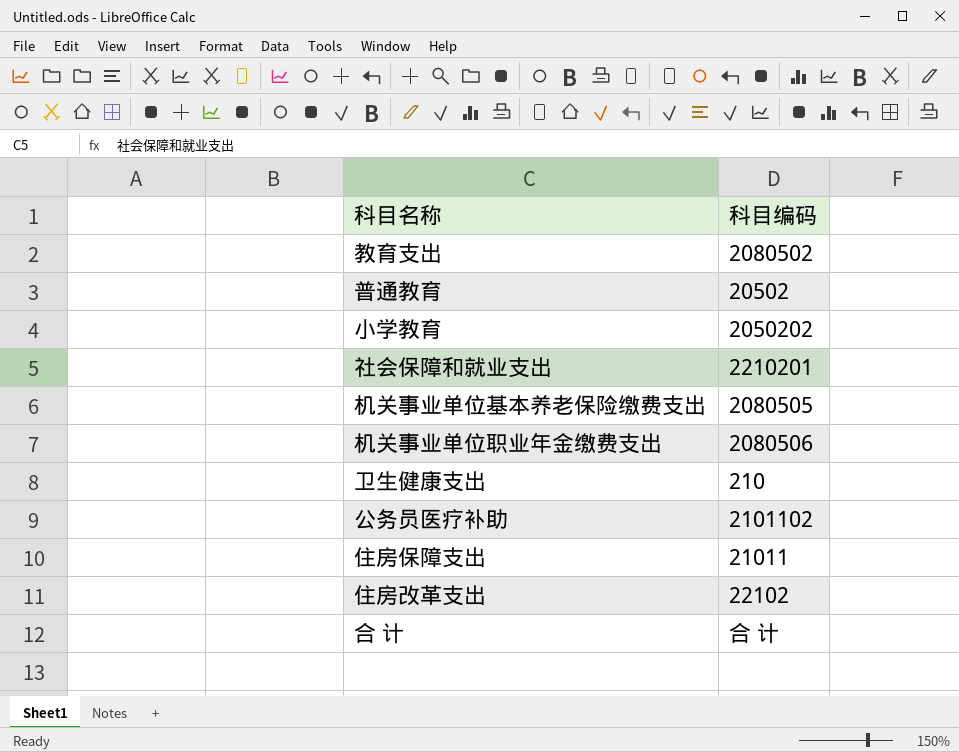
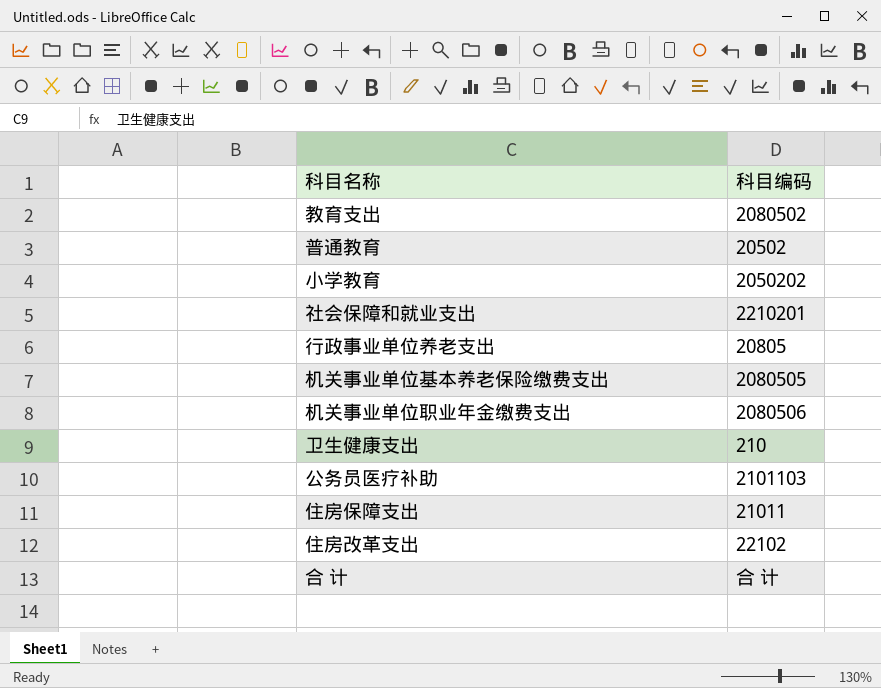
row 行政事业单位养老支出: none -> 20805
公务员医疗补助 | 科目编码: 2101102 -> 2101103

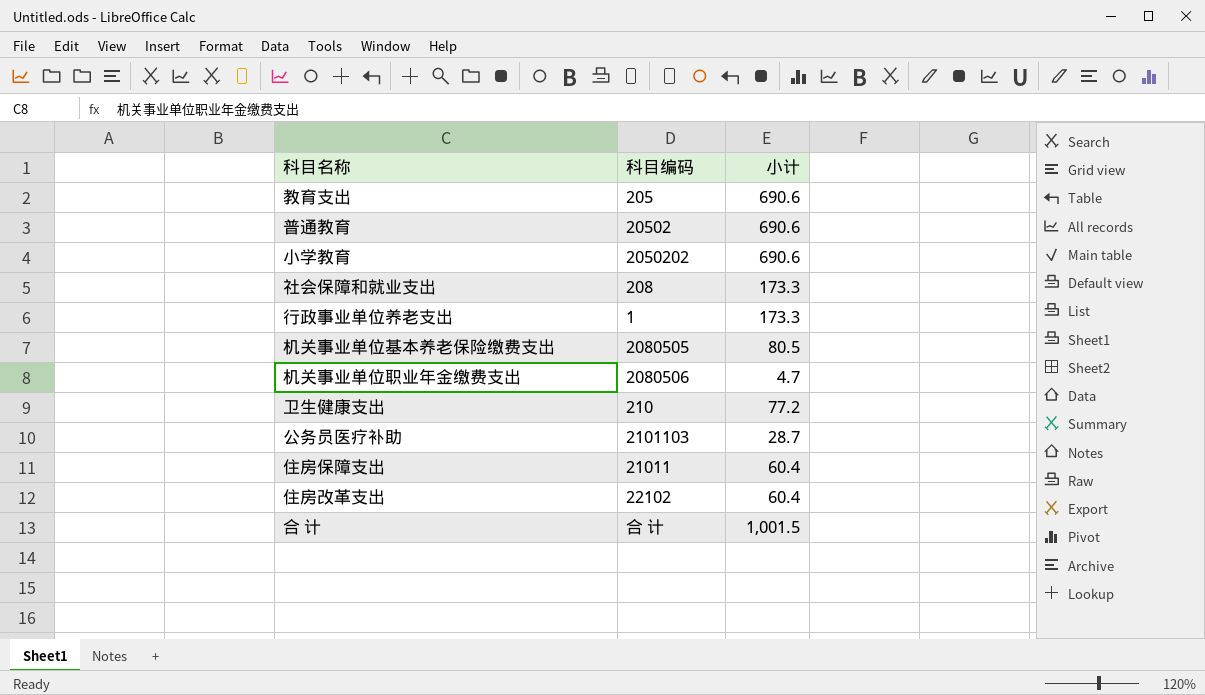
column 小计 | position: none -> 3
教育支出 | 科目编码: 2080502 -> 205
社会保障和就业支出 | 科目编码: 2210201 -> 208
行政事业单位养老支出 | 科目编码: 20805 -> 1

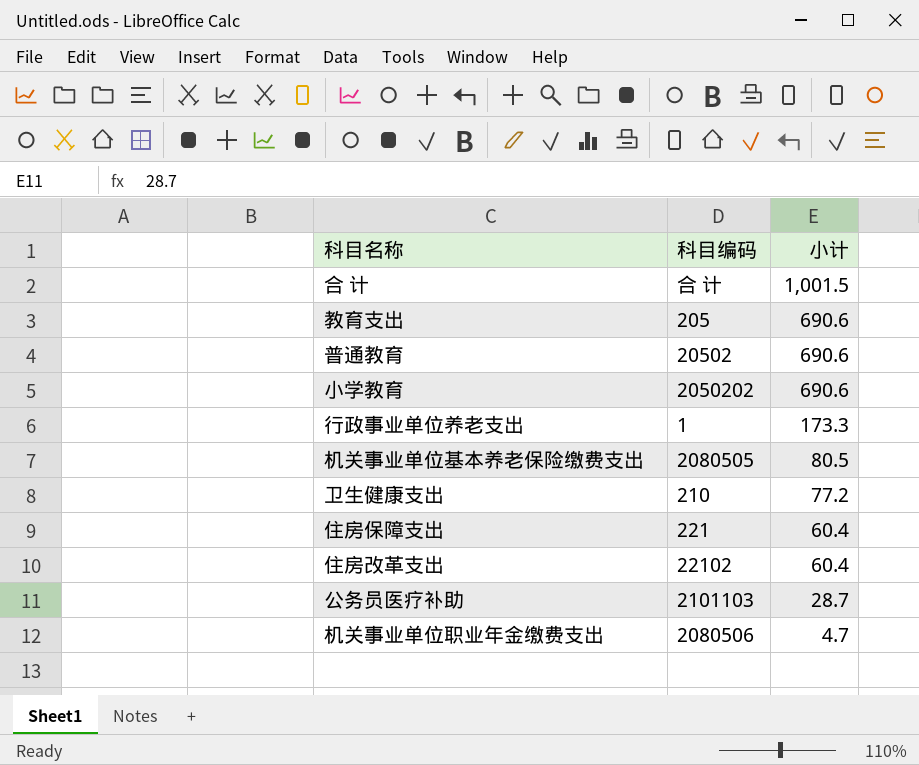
row order: none -> 小计 descending
row 社会保障和就业支出: 208 | 173.3 -> none
住房保障支出 | 科目编码: 21011 -> 221

